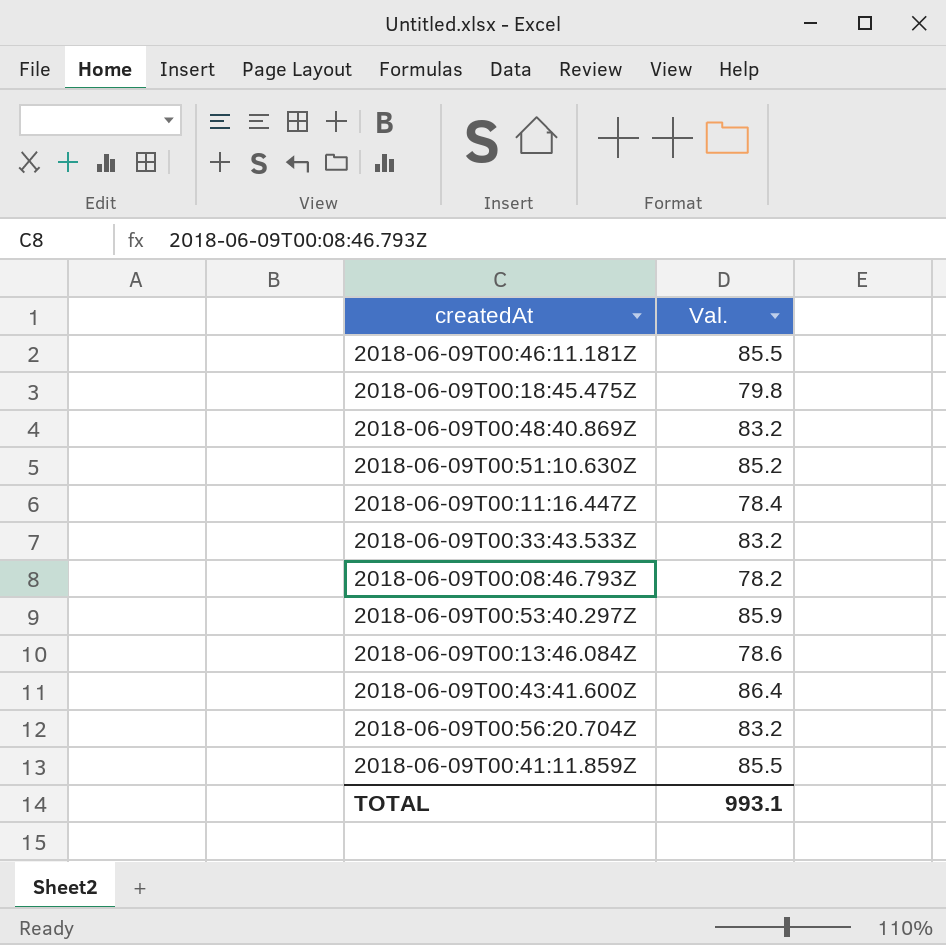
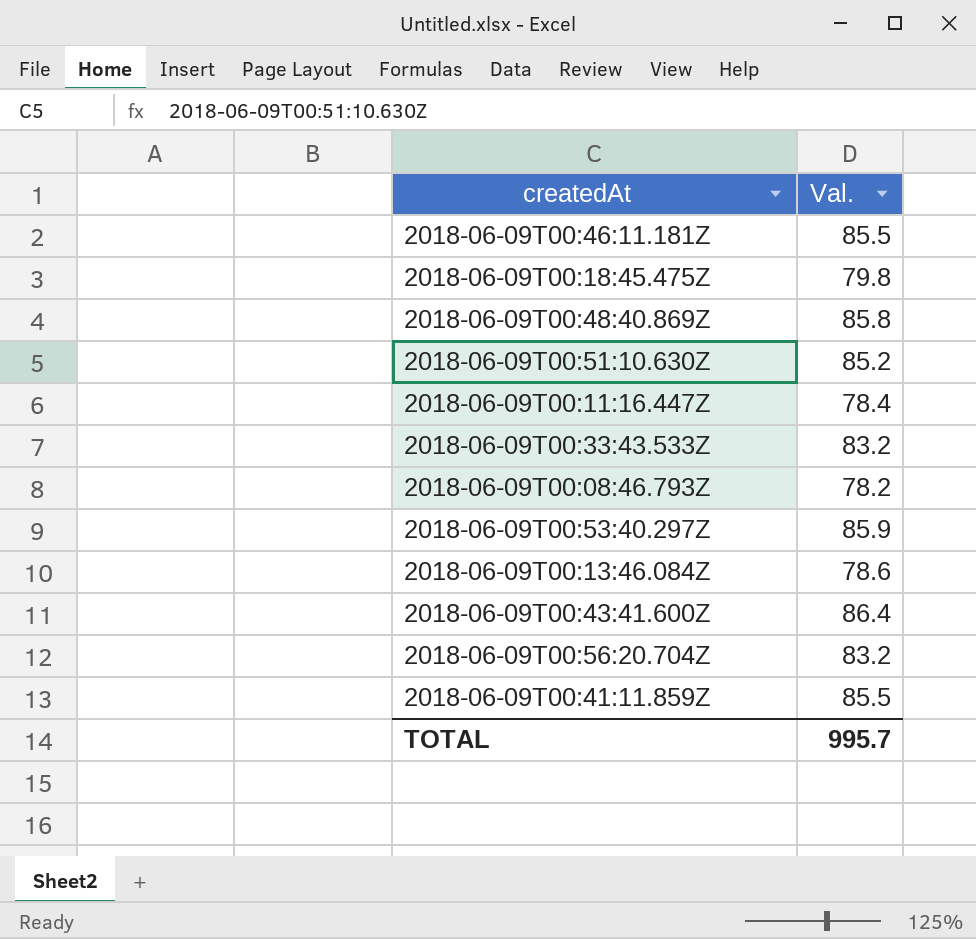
2018-06-09T00:48:40.869Z | Val.: 83.2 -> 85.8
TOTAL | Val.: 993.1 -> 995.7

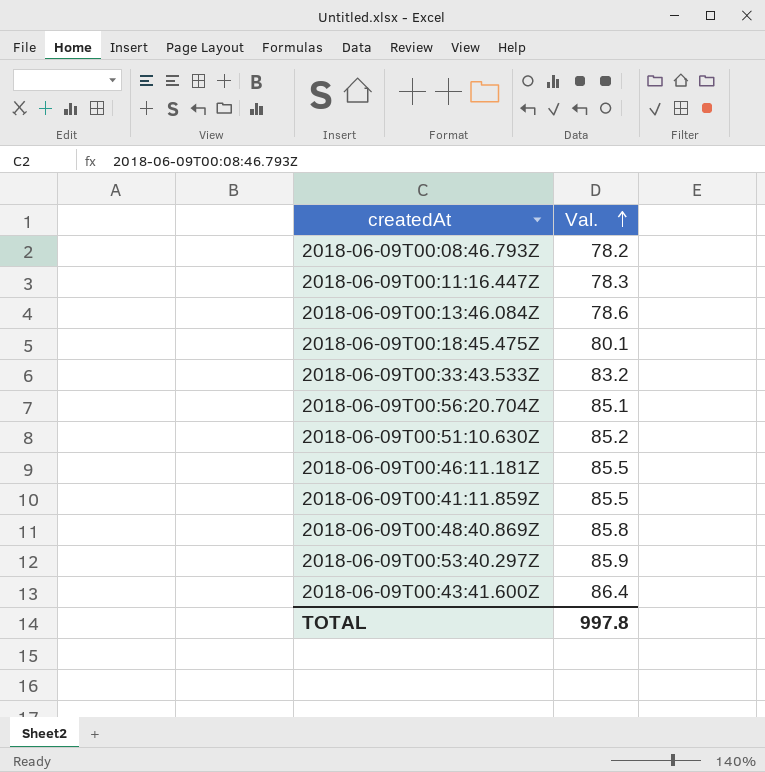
row order: none -> Val. ascending
2018-06-09T00:11:16.447Z | Val.: 78.4 -> 78.3
2018-06-09T00:18:45.475Z | Val.: 79.8 -> 80.1
2018-06-09T00:56:20.704Z | Val.: 83.2 -> 85.1
TOTAL | Val.: 995.7 -> 997.8

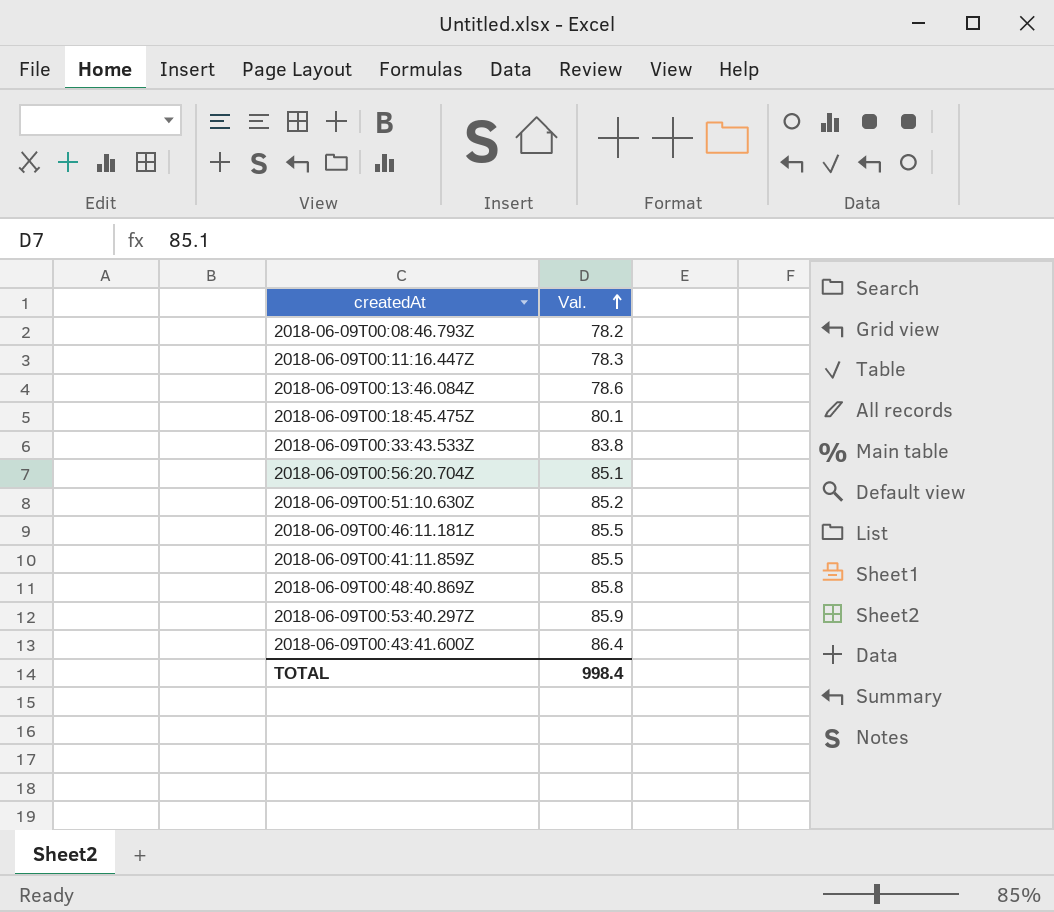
2018-06-09T00:33:43.533Z | Val.: 83.2 -> 83.8
TOTAL | Val.: 997.8 -> 998.4

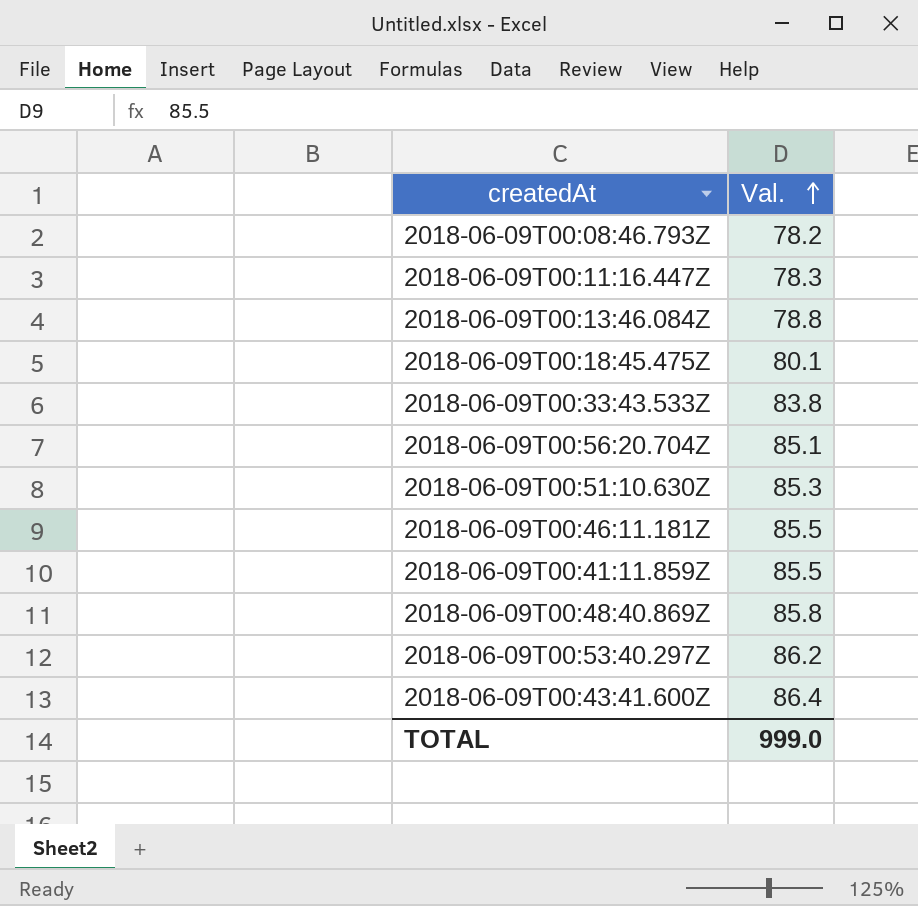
2018-06-09T00:13:46.084Z | Val.: 78.6 -> 78.8
2018-06-09T00:51:10.630Z | Val.: 85.2 -> 85.3
2018-06-09T00:53:40.297Z | Val.: 85.9 -> 86.2
TOTAL | Val.: 998.4 -> 999.0

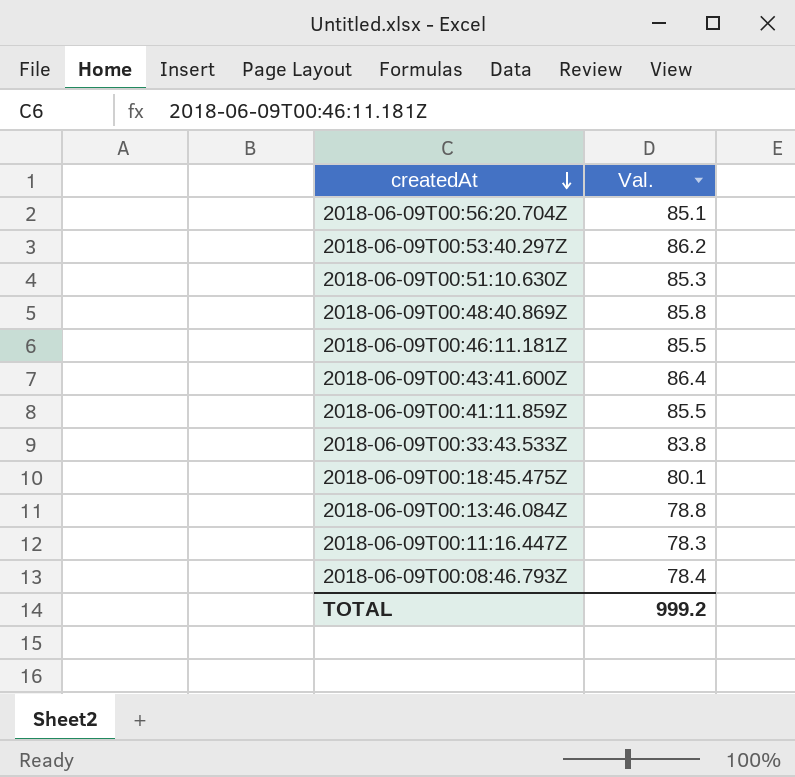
row order: Val. ascending -> createdAt descending
2018-06-09T00:08:46.793Z | Val.: 78.2 -> 78.4
TOTAL | Val.: 999.0 -> 999.2

